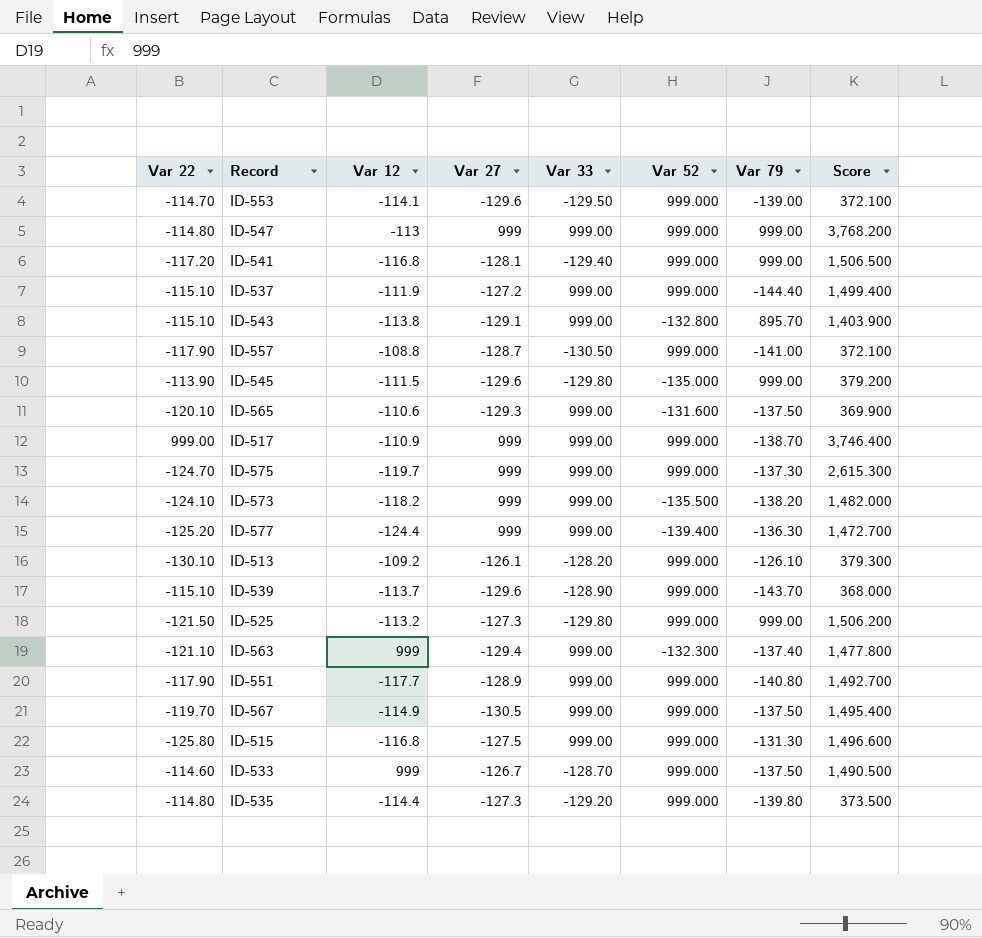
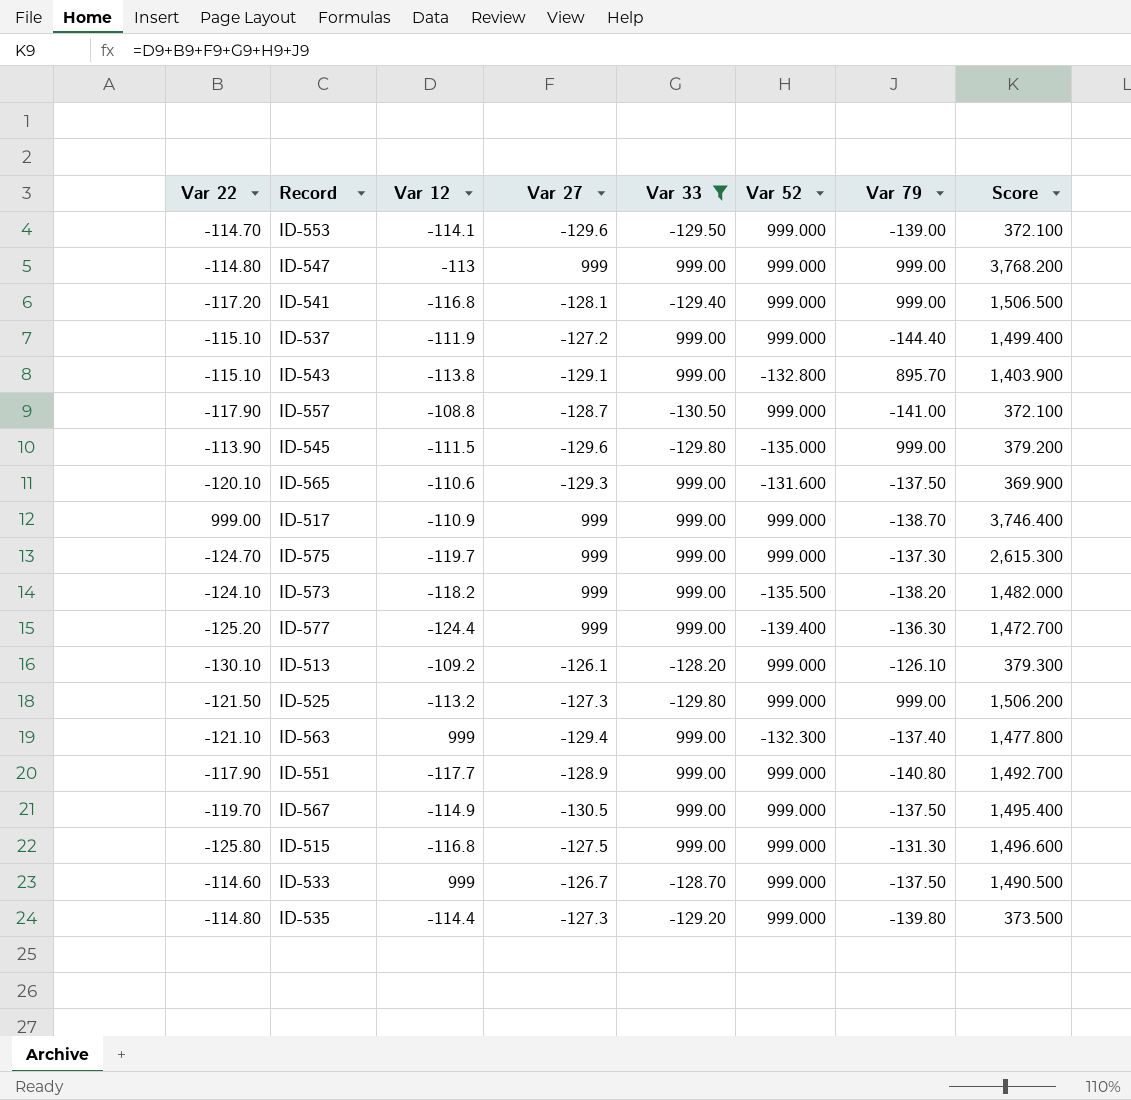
filter: none -> Var 33 != -128.90

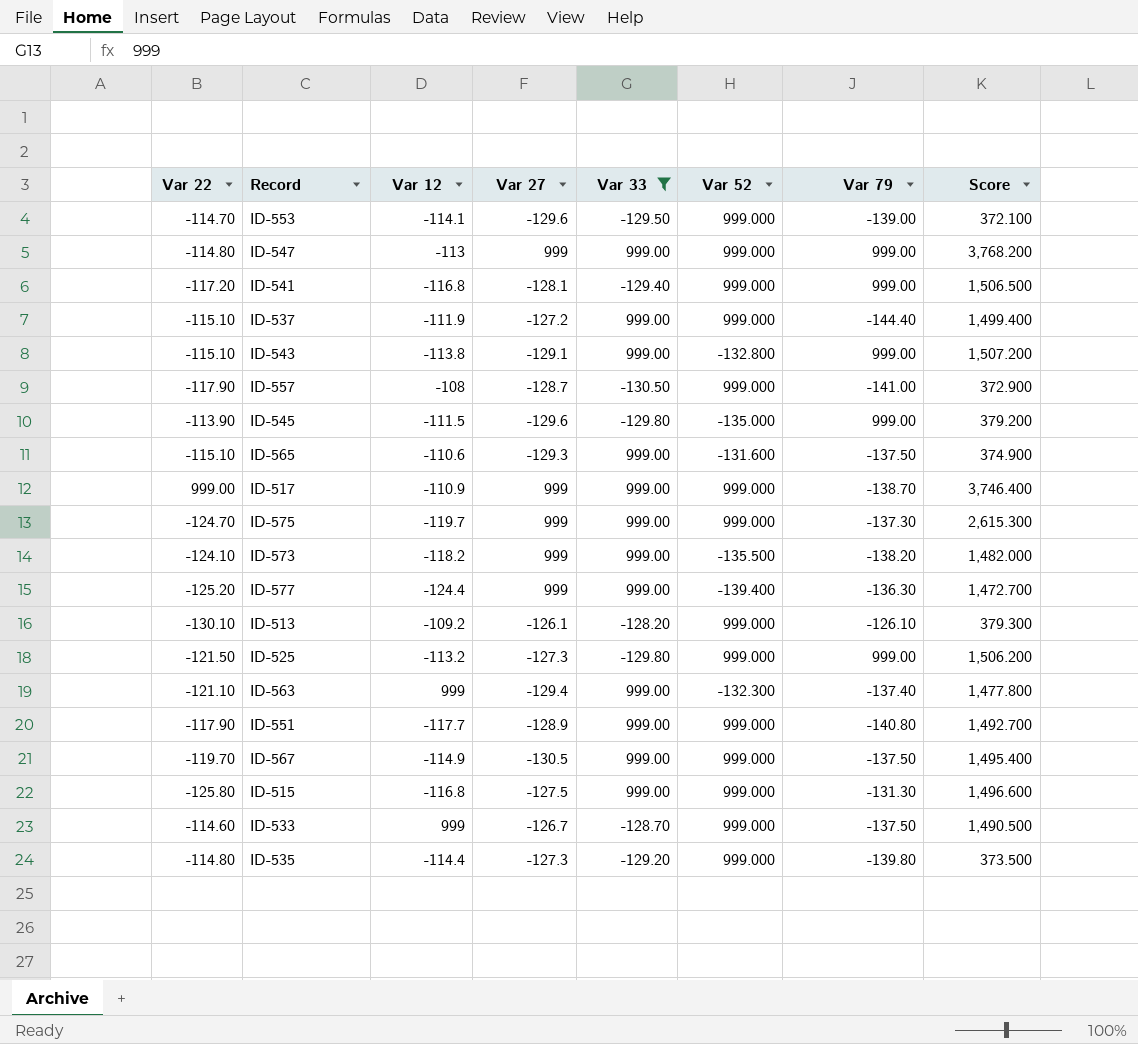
ID-543 | Var 79: 895.70 -> 999.00
ID-543 | Score: 1,403.900 -> 1,507.200
ID-557 | Var 12: -108.8 -> -108
ID-557 | Score: 372.100 -> 372.900
ID-565 | Var 22: -120.10 -> -115.10
ID-565 | Score: 369.900 -> 374.900

